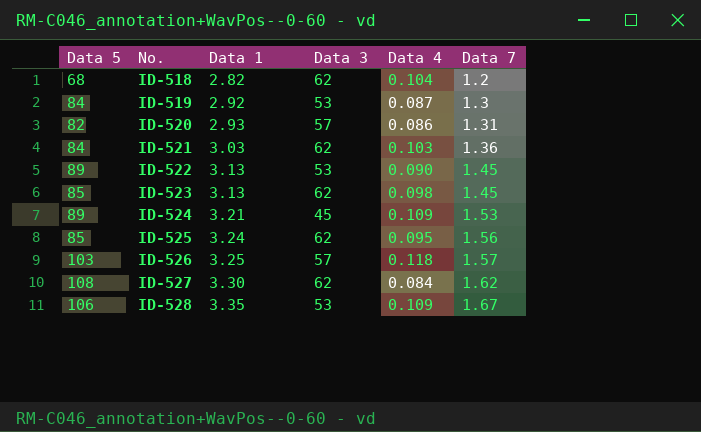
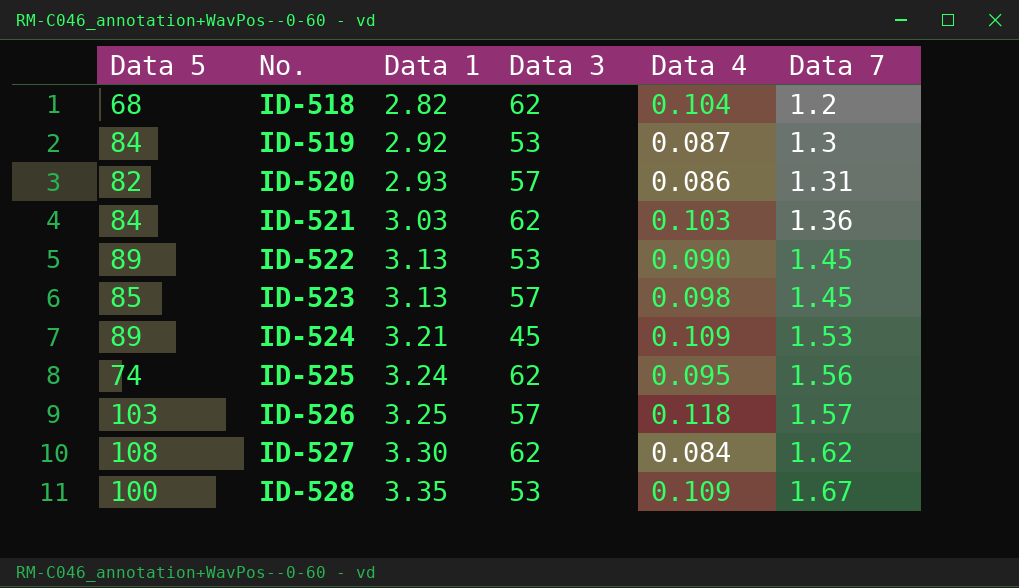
ID-523 | Data 3: 62 -> 57
ID-525 | Data 5: 85 -> 74
ID-528 | Data 5: 106 -> 100

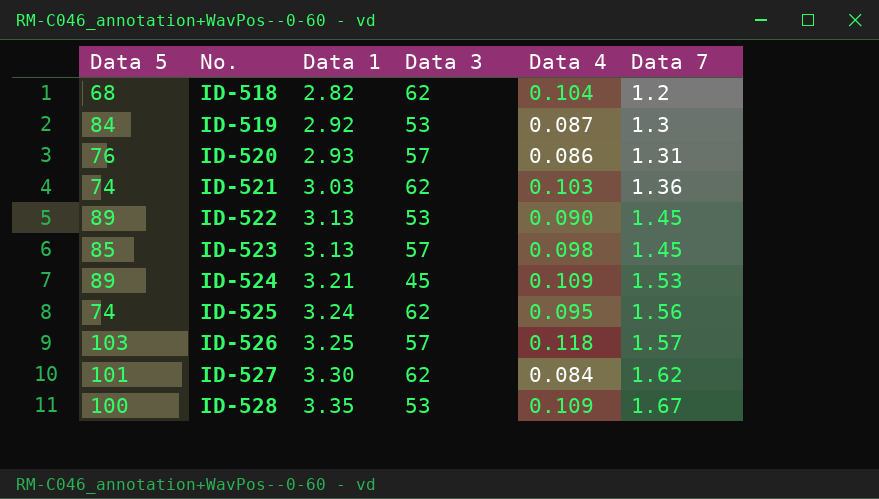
ID-520 | Data 5: 82 -> 76
ID-521 | Data 5: 84 -> 74
ID-527 | Data 5: 108 -> 101

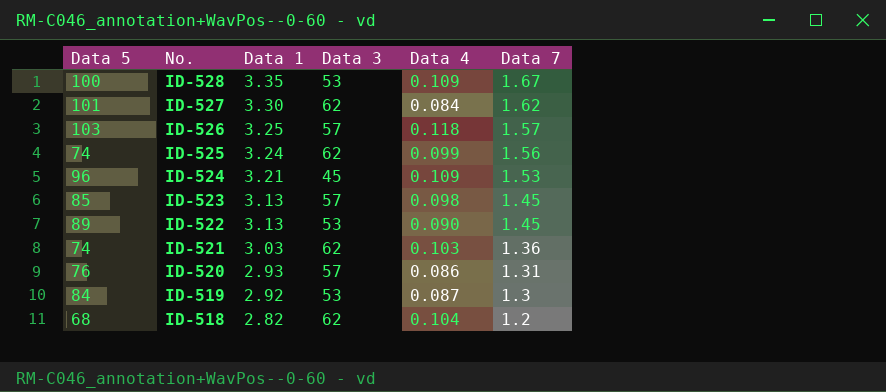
row order: No. ascending -> No. descending
ID-525 | Data 4: 0.095 -> 0.099
ID-524 | Data 5: 89 -> 96

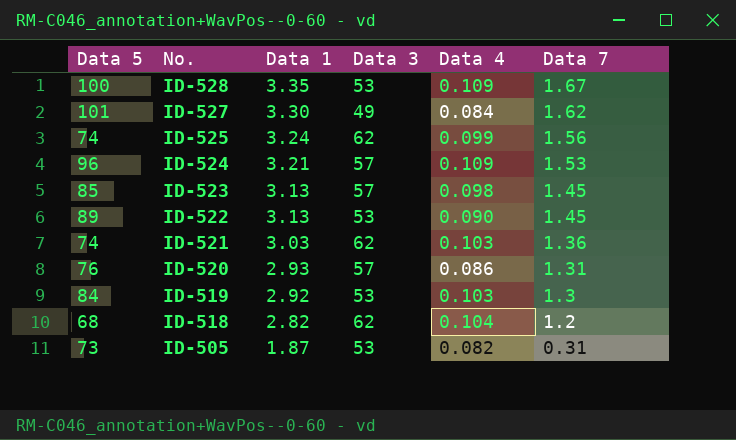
row ID-526: 103 | 3.25 | 57 | 0.118 | 1.57 -> none
ID-527 | Data 3: 62 -> 49
ID-524 | Data 3: 45 -> 57
ID-519 | Data 4: 0.087 -> 0.103
row ID-505: none -> 73 | 1.87 | 53 | 0.082 | 0.31

